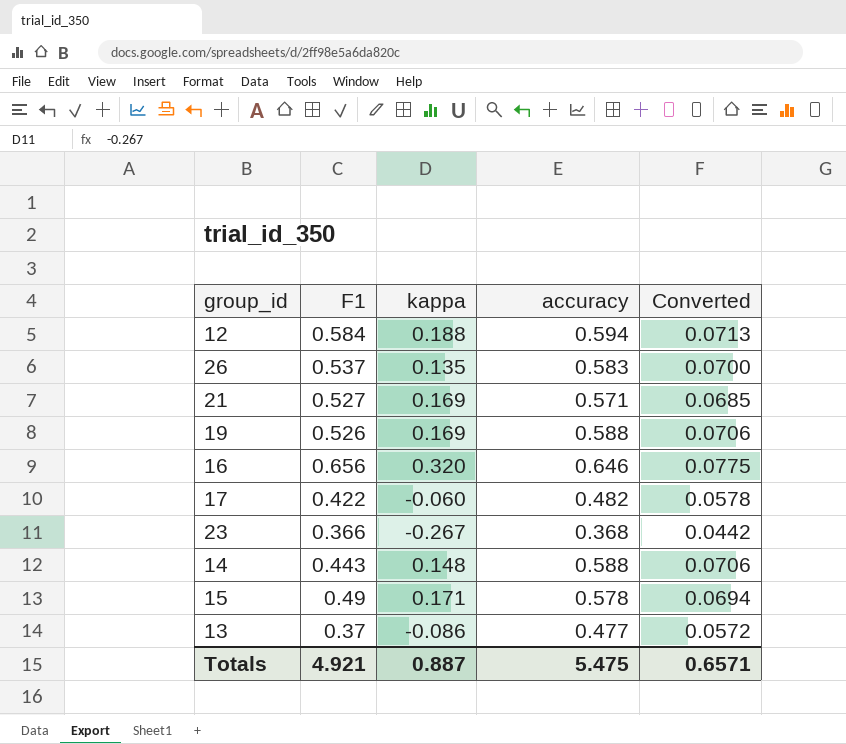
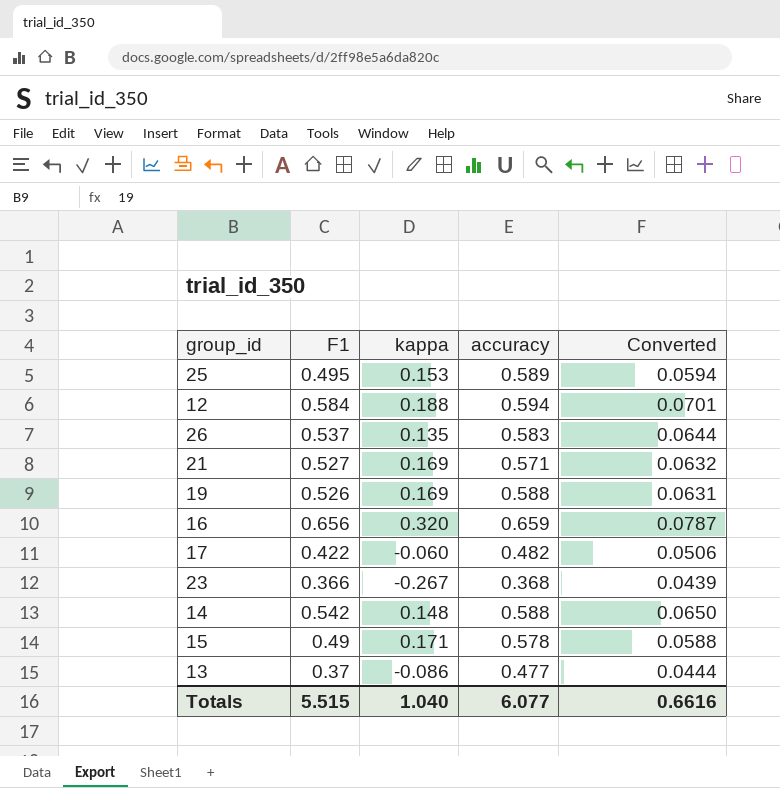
column Converted | formula: [accuracy] * 0.12 -> [F1] * 0.12
row 25: none -> 0.495 | 0.153 | 0.589 | 0.0594
16 | accuracy: 0.646 -> 0.659
14 | F1: 0.443 -> 0.542
Totals | F1: 4.921 -> 5.515
Totals | kappa: 0.887 -> 1.040
Totals | accuracy: 5.475 -> 6.077
Totals | Converted: 0.6571 -> 0.6616

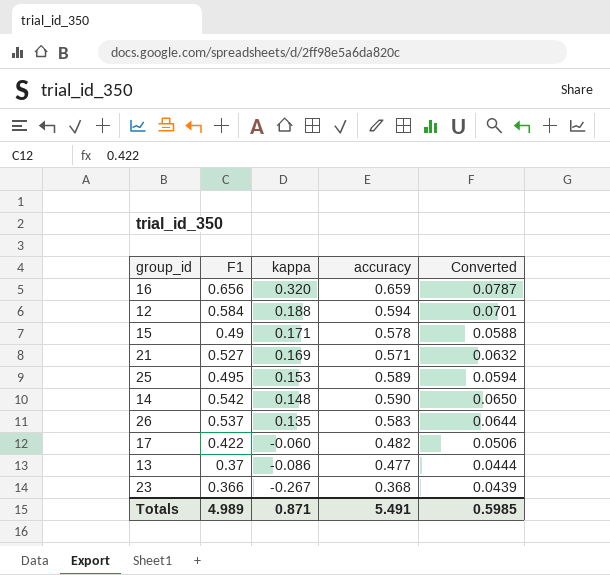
row order: none -> kappa descending
row 19: 0.526 | 0.169 | 0.588 | 0.0631 -> none
14 | accuracy: 0.588 -> 0.590
Totals | F1: 5.515 -> 4.989
Totals | kappa: 1.040 -> 0.871
Totals | accuracy: 6.077 -> 5.491
Totals | Converted: 0.6616 -> 0.5985

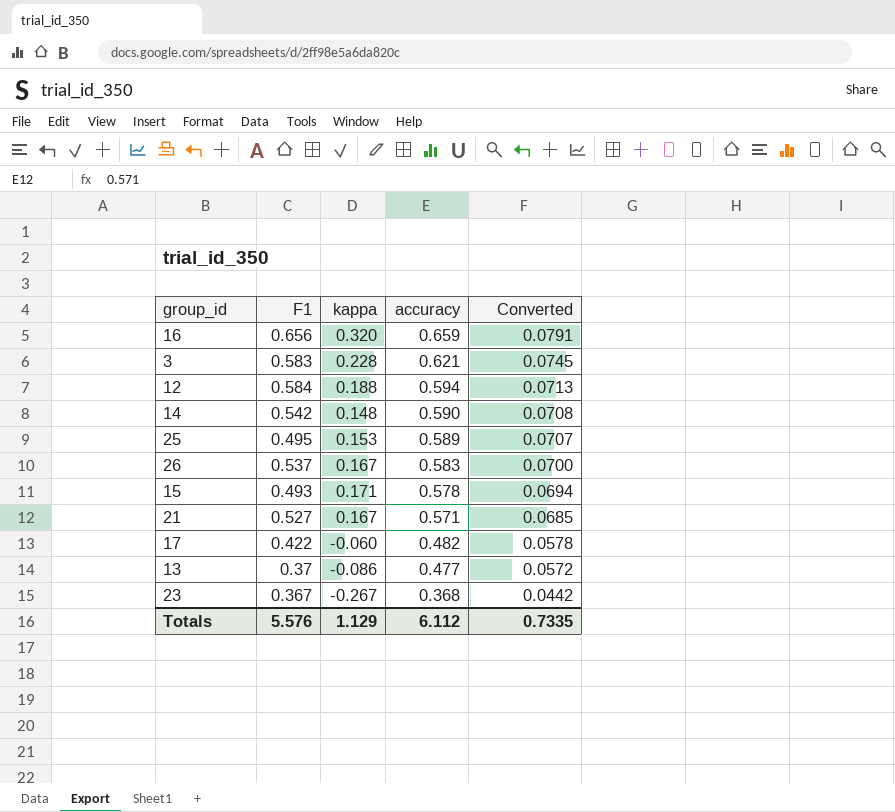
row order: kappa descending -> accuracy descending
column Converted | formula: [F1] * 0.12 -> [accuracy] * 0.12
row 3: none -> 0.583 | 0.228 | 0.621 | 0.0745
26 | kappa: 0.135 -> 0.167
15 | F1: 0.49 -> 0.493
21 | kappa: 0.169 -> 0.167
23 | F1: 0.366 -> 0.367
Totals | F1: 4.989 -> 5.576
Totals | kappa: 0.871 -> 1.129
Totals | accuracy: 5.491 -> 6.112
Totals | Converted: 0.5985 -> 0.7335

